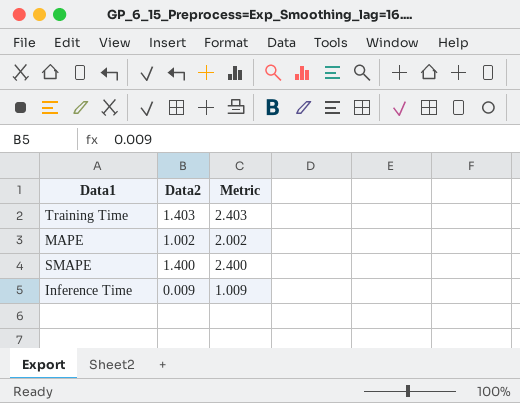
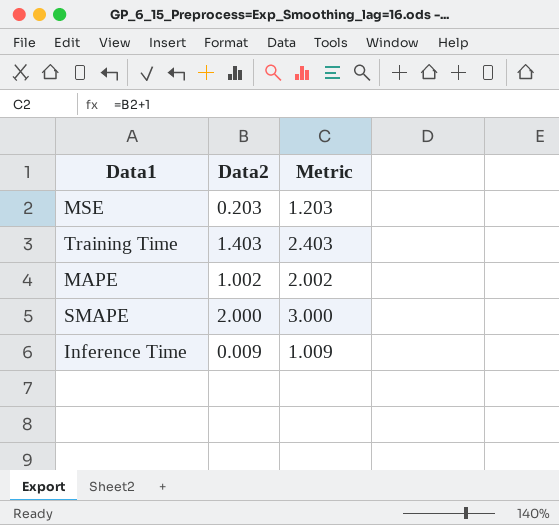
row MSE: none -> 0.203 | 1.203
SMAPE | Data2: 1.400 -> 2.000
SMAPE | Metric: 2.400 -> 3.000

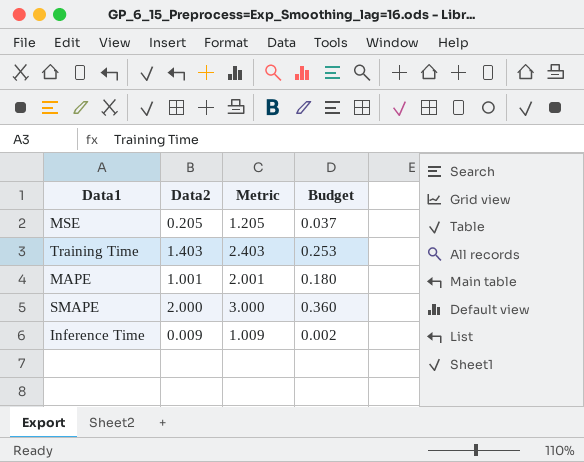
column Budget | formula: none -> [Data2] * 0.18
MSE | Data2: 0.203 -> 0.205
MSE | Metric: 1.203 -> 1.205
MAPE | Data2: 1.002 -> 1.001
MAPE | Metric: 2.002 -> 2.001

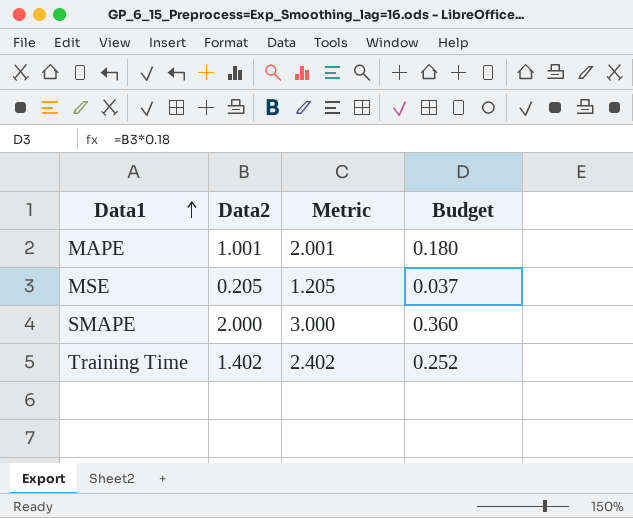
row order: none -> Data1 ascending
row Inference Time: 0.009 | 1.009 | 0.002 -> none
Training Time | Data2: 1.403 -> 1.402
Training Time | Metric: 2.403 -> 2.402
Training Time | Budget: 0.253 -> 0.252

